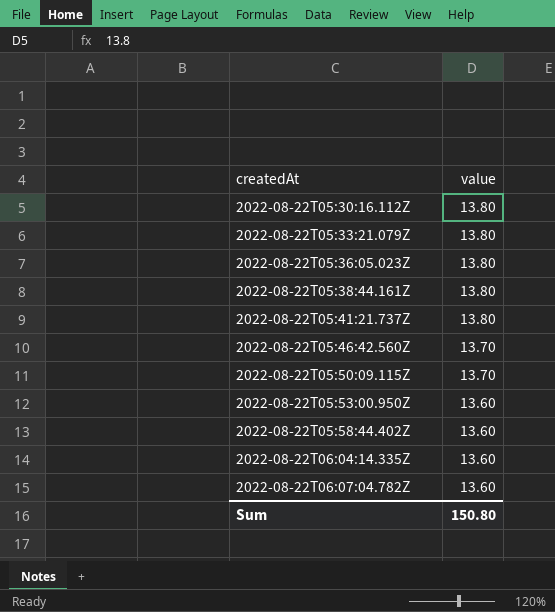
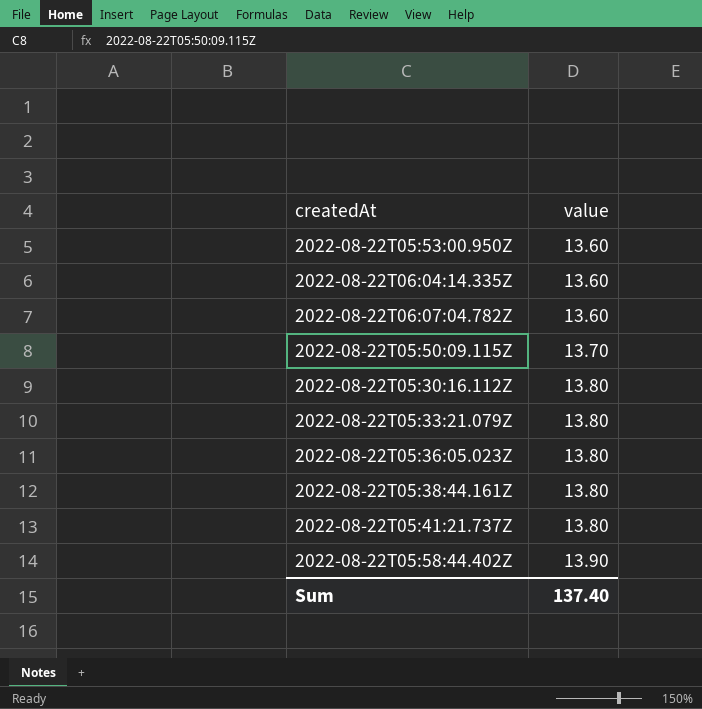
row order: createdAt ascending -> value ascending
row 2022-08-22T05:46:42.560Z: 13.70 -> none
2022-08-22T05:58:44.402Z | value: 13.60 -> 13.90
Sum | value: 150.80 -> 137.40

